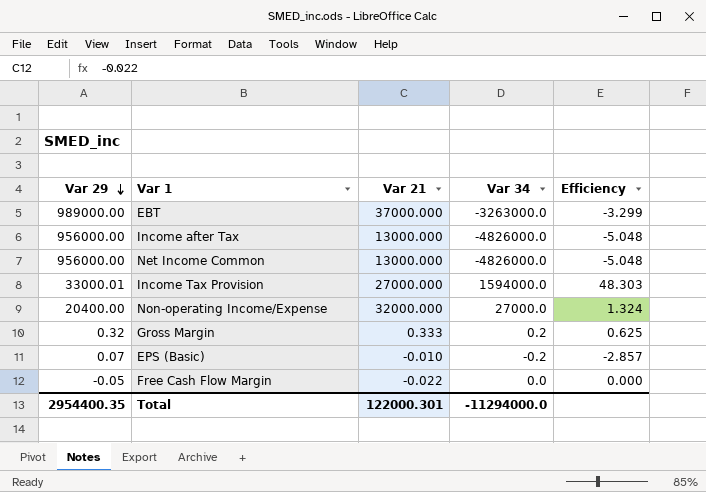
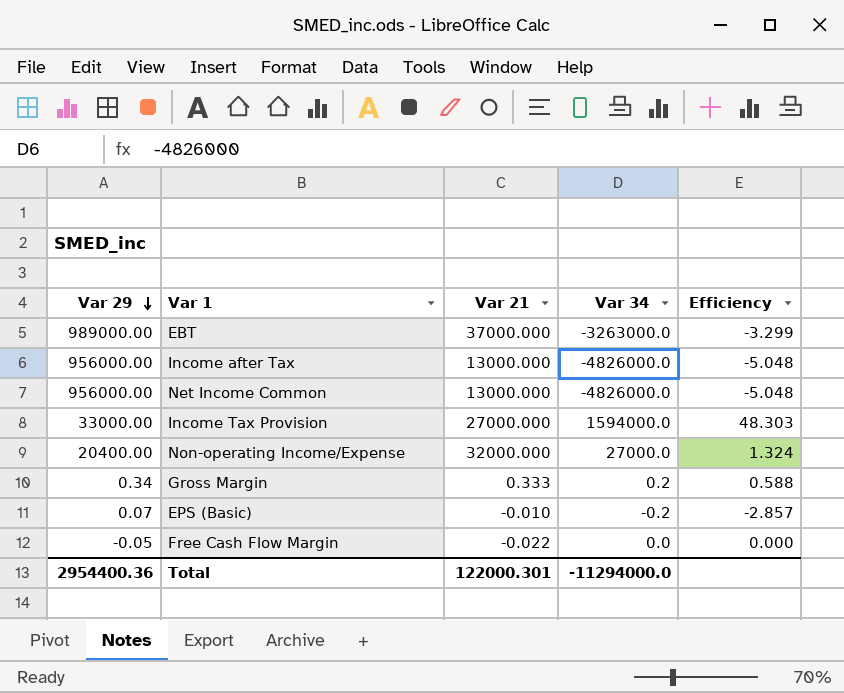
Income Tax Provision | Var 29: 33000.01 -> 33000.00
Gross Margin | Var 29: 0.32 -> 0.34
Gross Margin | Efficiency: 0.625 -> 0.588
Total | Var 29: 2954400.35 -> 2954400.36

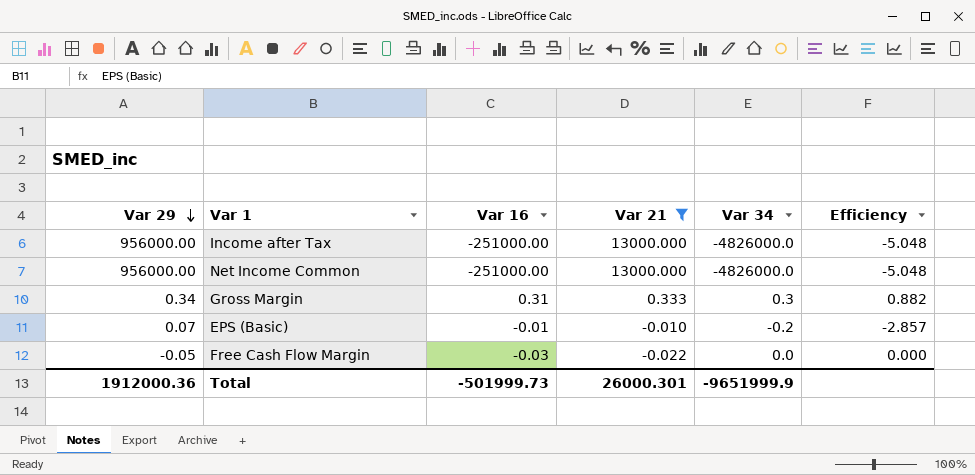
filter: none -> Var 21 <= 13000.000
column Var 16 | position: none -> 3
Gross Margin | Var 34: 0.2 -> 0.3
Gross Margin | Efficiency: 0.588 -> 0.882
Total | Var 29: 2954400.36 -> 1912000.36
Total | Var 21: 122000.301 -> 26000.301
Total | Var 34: -11294000.0 -> -9651999.9

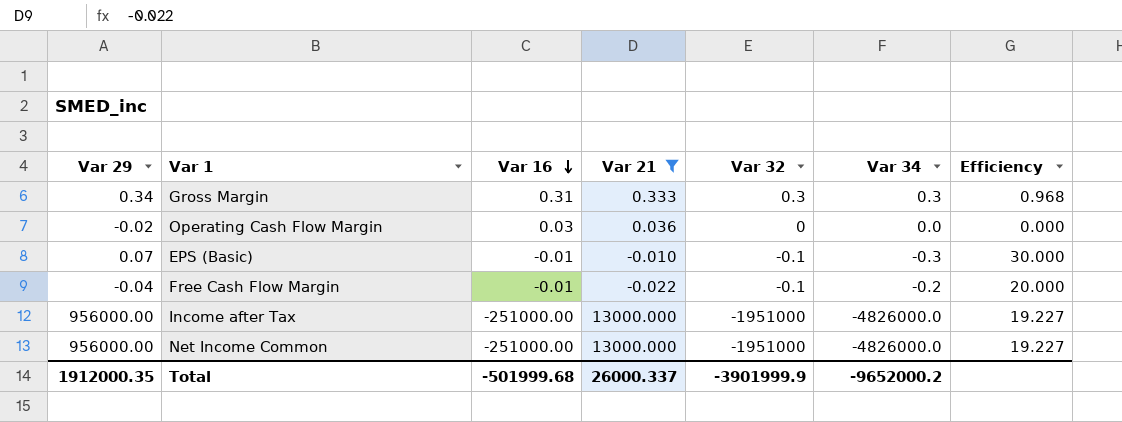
row order: Var 29 descending -> Var 16 descending
column Var 32 | position: none -> 5
column Efficiency | formula: [Var 34] / [Var 29] -> [Var 34] / [Var 16]
row Operating Cash Flow Margin: none -> -0.02 | 0.03 | 0.036 | 0 | 0.0 | 0.000
EPS (Basic) | Var 34: -0.2 -> -0.3
Free Cash Flow Margin | Var 29: -0.05 -> -0.04
Free Cash Flow Margin | Var 16: -0.03 -> -0.01
Free Cash Flow Margin | Var 34: 0.0 -> -0.2
Total | Var 29: 1912000.36 -> 1912000.35
Total | Var 16: -501999.73 -> -501999.68
Total | Var 21: 26000.301 -> 26000.337
Total | Var 34: -9651999.9 -> -9652000.2

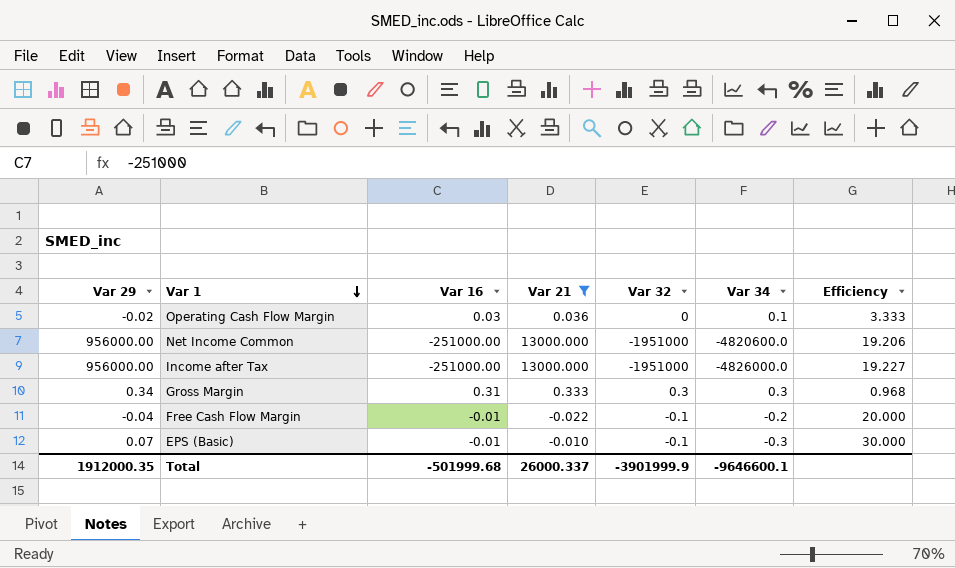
row order: Var 16 descending -> Var 1 descending
Operating Cash Flow Margin | Var 34: 0.0 -> 0.1
Operating Cash Flow Margin | Efficiency: 0.000 -> 3.333
Net Income Common | Var 34: -4826000.0 -> -4820600.0
Net Income Common | Efficiency: 19.227 -> 19.206
Total | Var 34: -9652000.2 -> -9646600.1

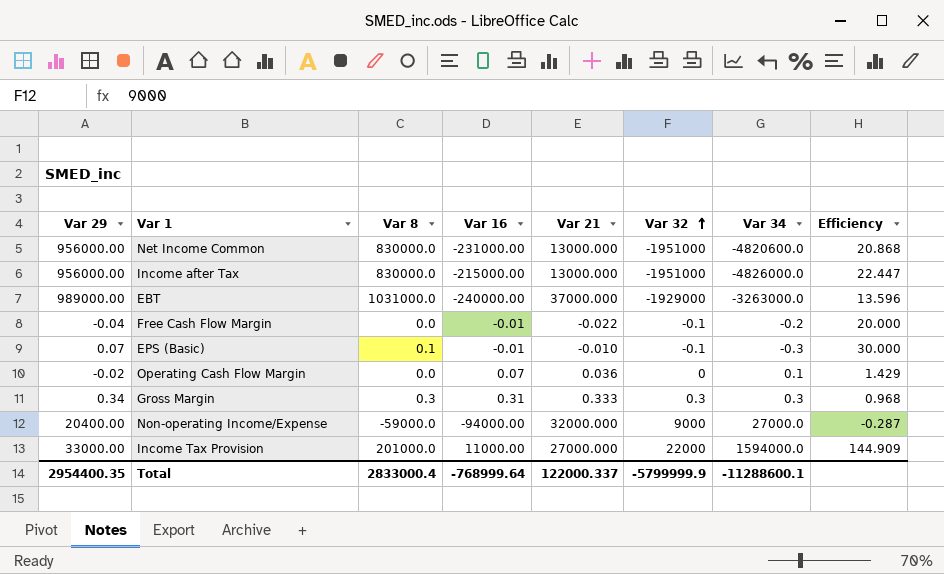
filter: Var 21 <= 13000.000 -> none
row order: Var 1 descending -> Var 32 ascending
column Var 8 | position: none -> 3
Net Income Common | Var 16: -251000.00 -> -231000.00
Net Income Common | Efficiency: 19.206 -> 20.868
Income after Tax | Var 16: -251000.00 -> -215000.00
Income after Tax | Efficiency: 19.227 -> 22.447
Operating Cash Flow Margin | Var 16: 0.03 -> 0.07
Operating Cash Flow Margin | Efficiency: 3.333 -> 1.429
Total | Var 29: 1912000.35 -> 2954400.35
Total | Var 16: -501999.68 -> -768999.64
Total | Var 21: 26000.337 -> 122000.337
Total | Var 32: -3901999.9 -> -5799999.9
Total | Var 34: -9646600.1 -> -11288600.1

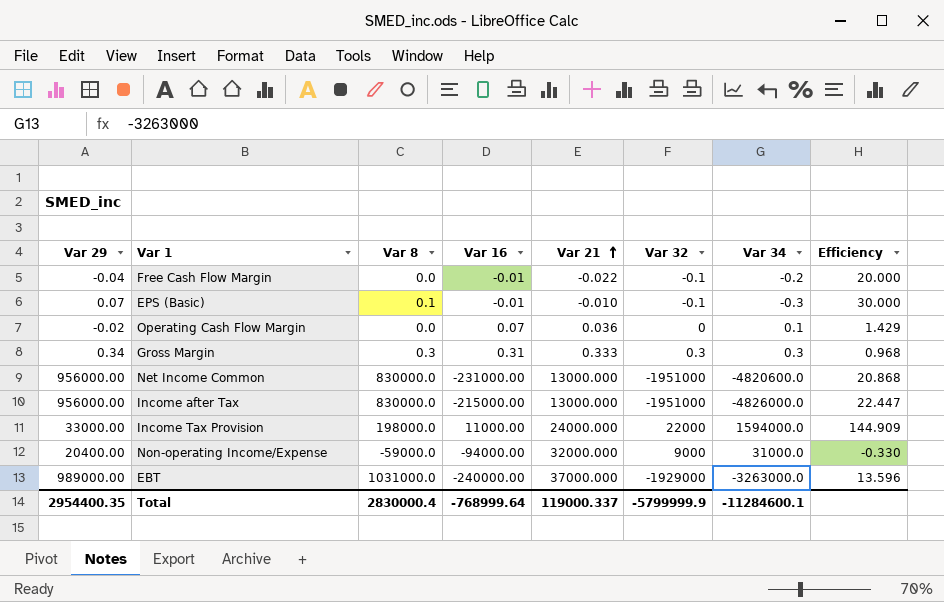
row order: Var 32 ascending -> Var 21 ascending
Income Tax Provision | Var 8: 201000.0 -> 198000.0
Income Tax Provision | Var 21: 27000.000 -> 24000.000
Non-operating Income/Expense | Var 34: 27000.0 -> 31000.0
Non-operating Income/Expense | Efficiency: -0.287 -> -0.330
Total | Var 8: 2833000.4 -> 2830000.4
Total | Var 21: 122000.337 -> 119000.337
Total | Var 34: -11288600.1 -> -11284600.1

